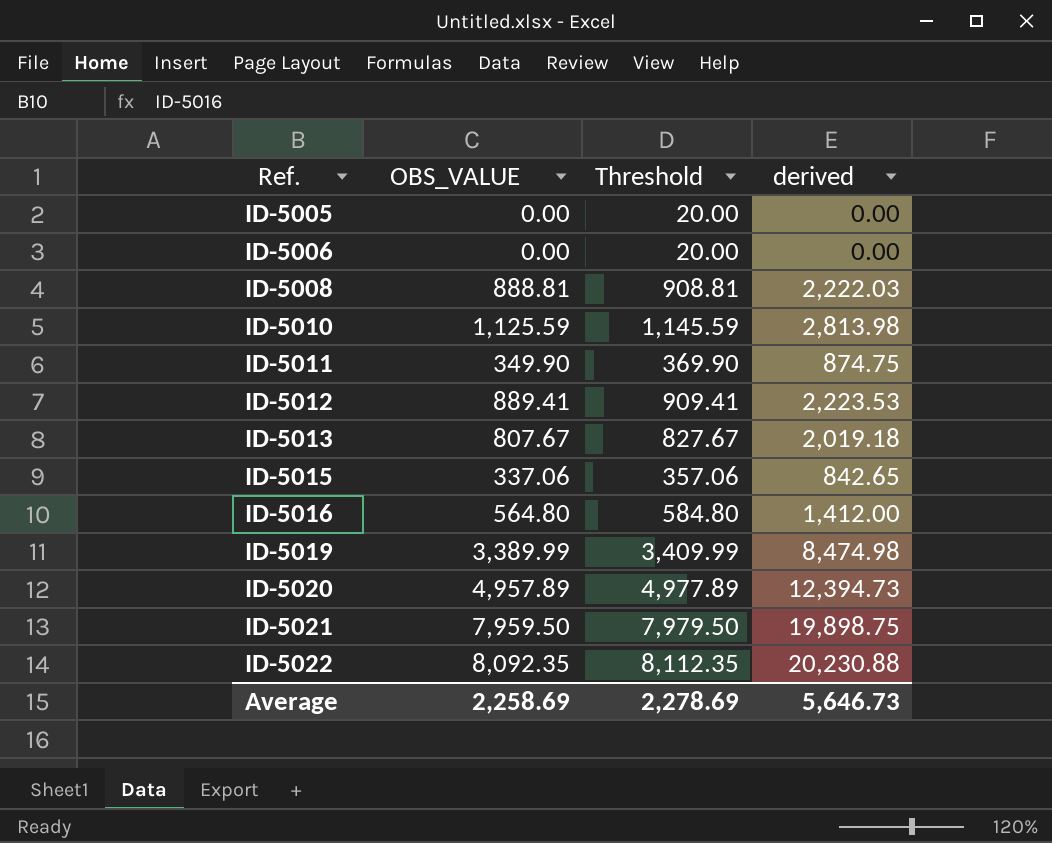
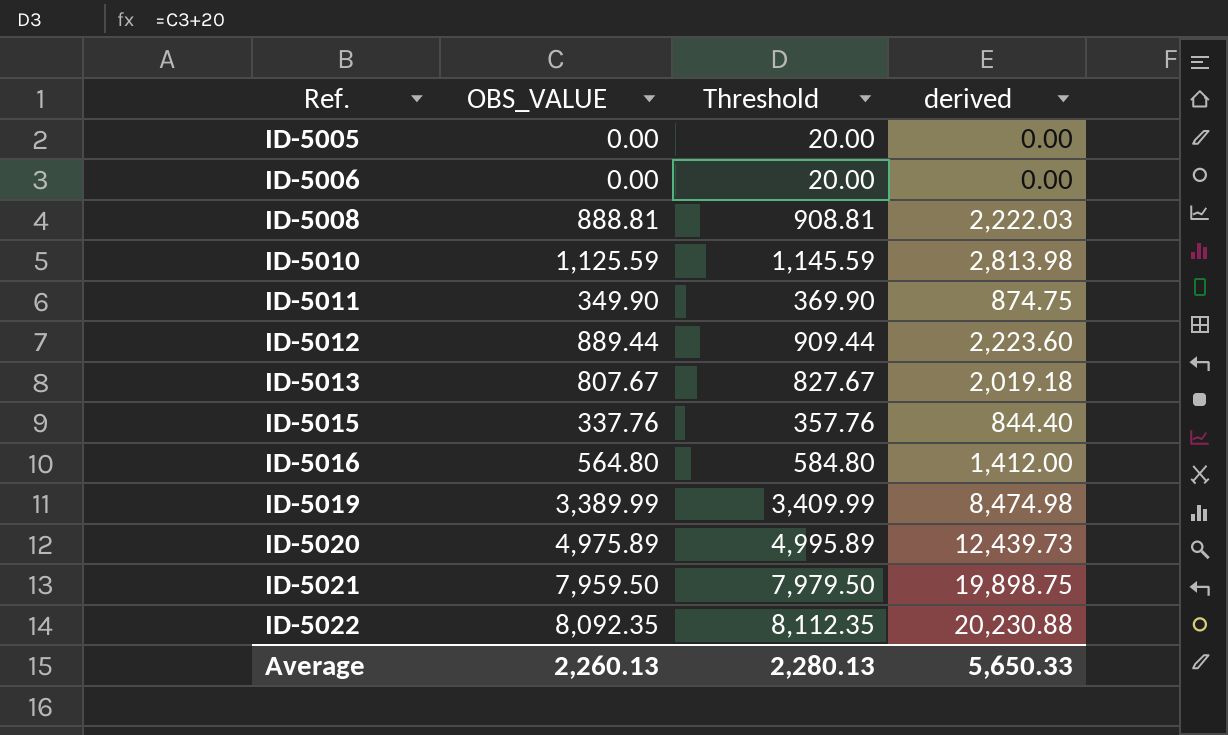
ID-5012 | OBS_VALUE: 889.41 -> 889.44
ID-5012 | Threshold: 909.41 -> 909.44
ID-5012 | derived: 2,223.53 -> 2,223.60
ID-5015 | OBS_VALUE: 337.06 -> 337.76
ID-5015 | Threshold: 357.06 -> 357.76
ID-5015 | derived: 842.65 -> 844.40
ID-5020 | OBS_VALUE: 4,957.89 -> 4,975.89
ID-5020 | Threshold: 4,977.89 -> 4,995.89
ID-5020 | derived: 12,394.73 -> 12,439.73
Average | OBS_VALUE: 2,258.69 -> 2,260.13
Average | Threshold: 2,278.69 -> 2,280.13
Average | derived: 5,646.73 -> 5,650.33

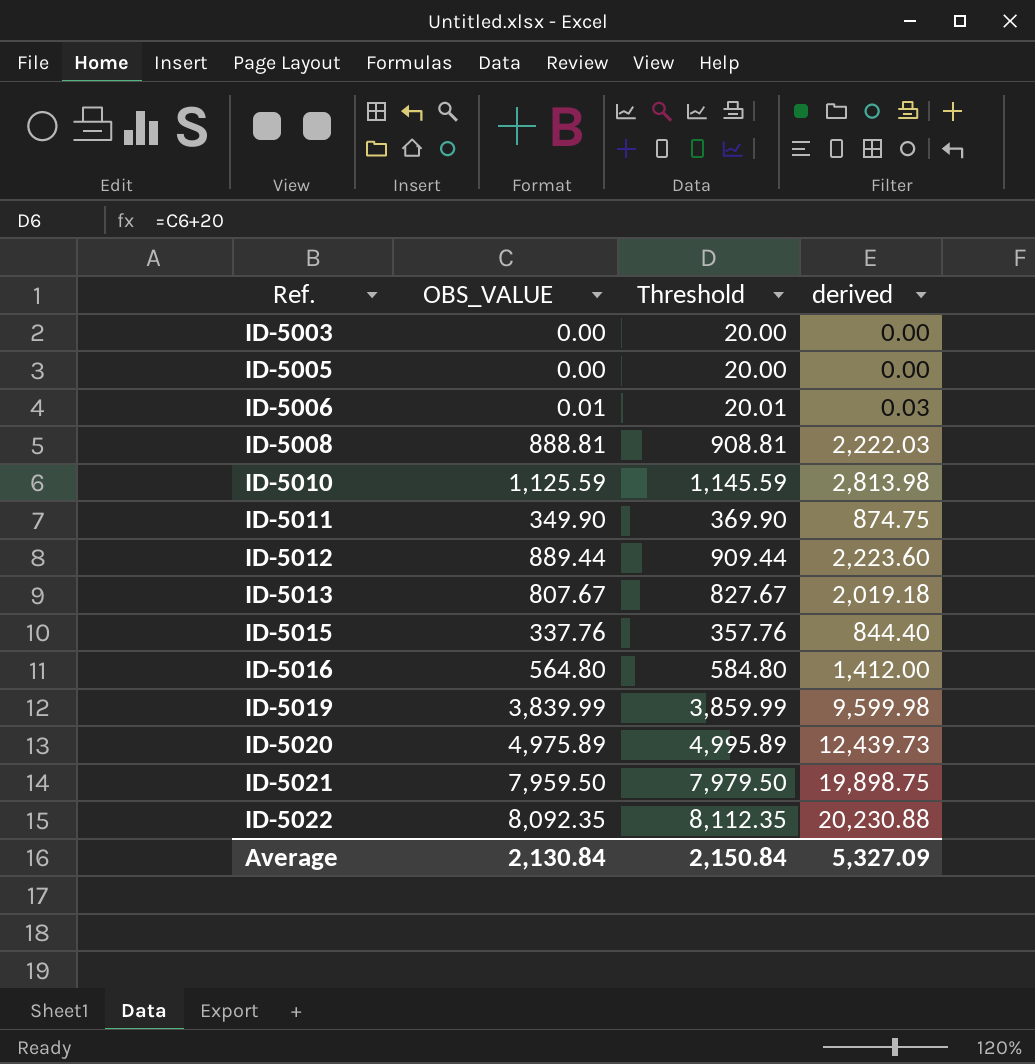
row ID-5003: none -> 0.00 | 20.00 | 0.00
ID-5006 | OBS_VALUE: 0.00 -> 0.01
ID-5006 | Threshold: 20.00 -> 20.01
ID-5006 | derived: 0.00 -> 0.03
ID-5019 | OBS_VALUE: 3,389.99 -> 3,839.99
ID-5019 | Threshold: 3,409.99 -> 3,859.99
ID-5019 | derived: 8,474.98 -> 9,599.98
Average | OBS_VALUE: 2,260.13 -> 2,130.84
Average | Threshold: 2,280.13 -> 2,150.84
Average | derived: 5,650.33 -> 5,327.09

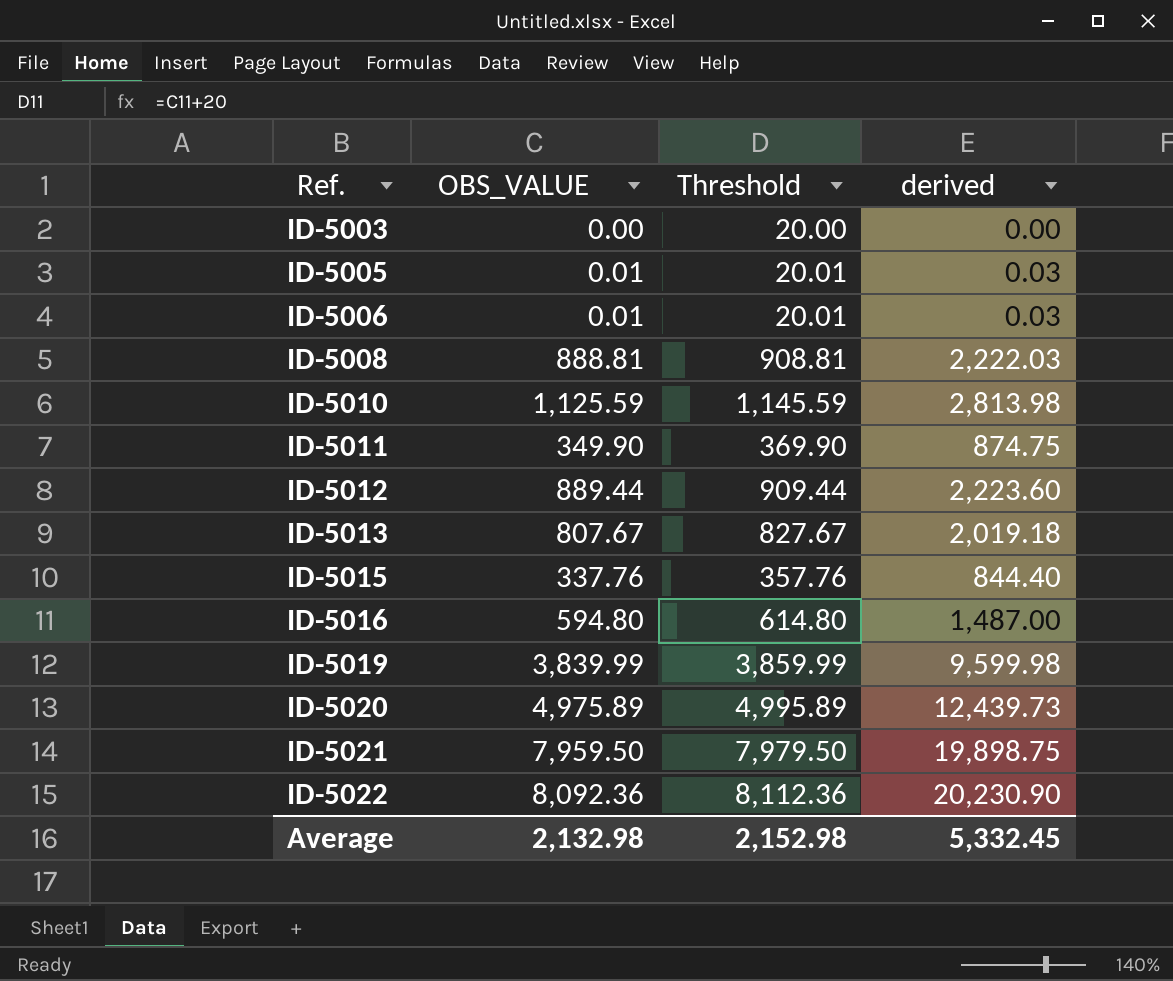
ID-5005 | OBS_VALUE: 0.00 -> 0.01
ID-5005 | Threshold: 20.00 -> 20.01
ID-5005 | derived: 0.00 -> 0.03
ID-5016 | OBS_VALUE: 564.80 -> 594.80
ID-5016 | Threshold: 584.80 -> 614.80
ID-5016 | derived: 1,412.00 -> 1,487.00
ID-5022 | OBS_VALUE: 8,092.35 -> 8,092.36
ID-5022 | Threshold: 8,112.35 -> 8,112.36
ID-5022 | derived: 20,230.88 -> 20,230.90
Average | OBS_VALUE: 2,130.84 -> 2,132.98
Average | Threshold: 2,150.84 -> 2,152.98
Average | derived: 5,327.09 -> 5,332.45

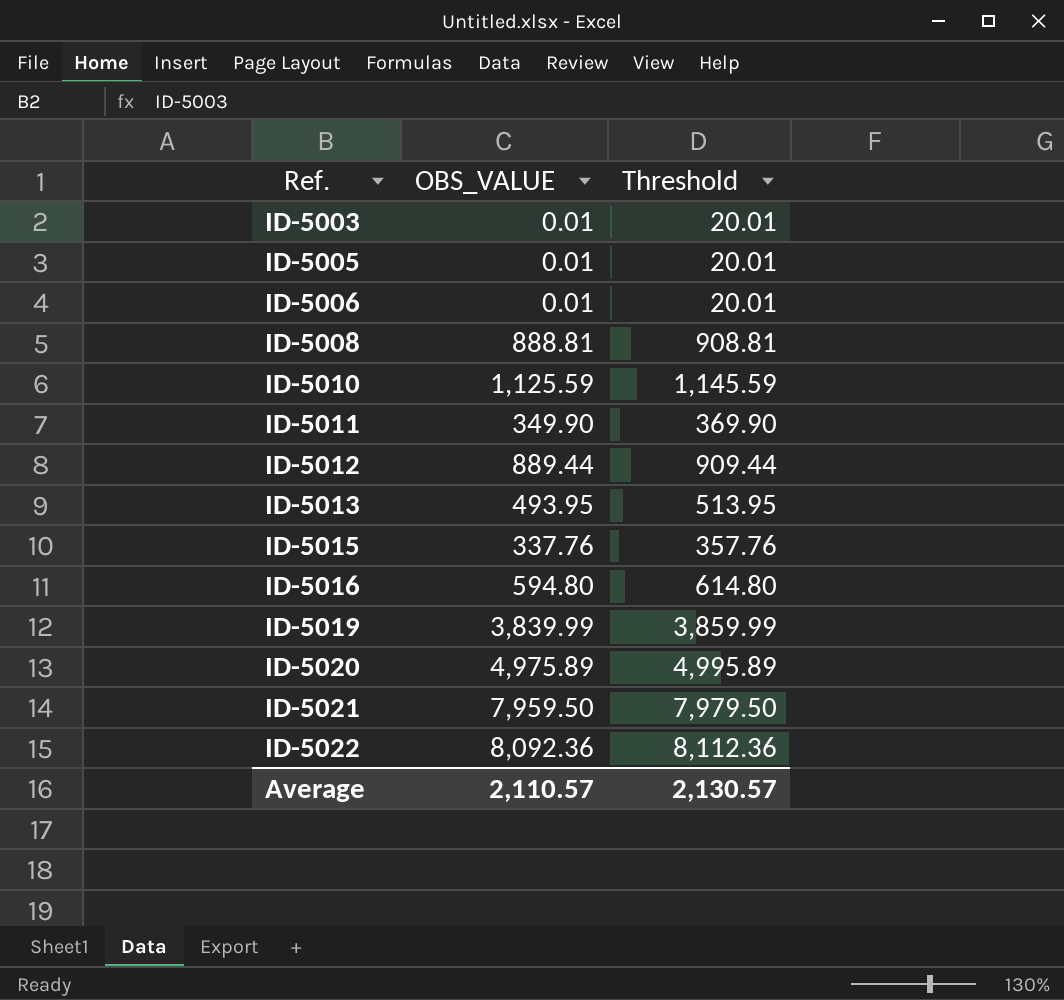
column derived | formula: [OBS_VALUE] * 2.5 -> none
ID-5003 | OBS_VALUE: 0.00 -> 0.01
ID-5003 | Threshold: 20.00 -> 20.01
ID-5013 | OBS_VALUE: 807.67 -> 493.95
ID-5013 | Threshold: 827.67 -> 513.95
Average | OBS_VALUE: 2,132.98 -> 2,110.57
Average | Threshold: 2,152.98 -> 2,130.57

